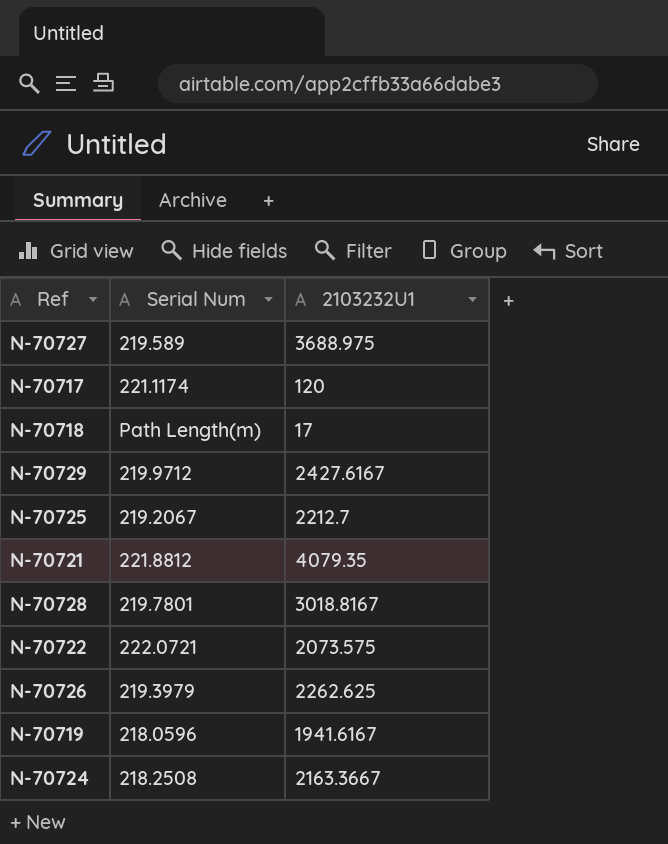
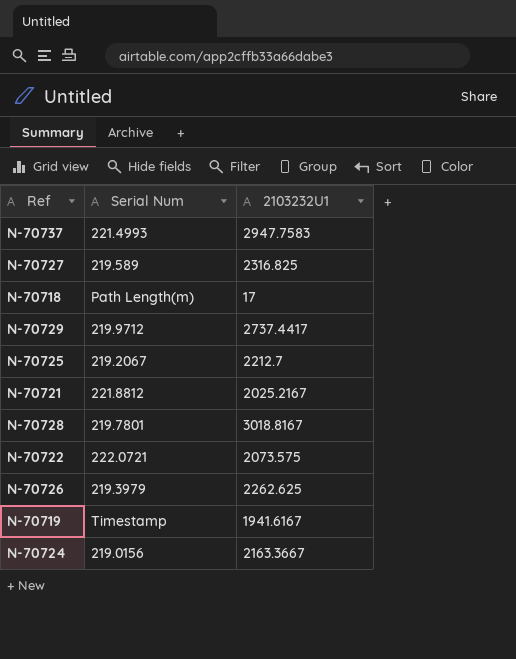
row N-70717: 221.1174 | 120 -> none
row N-70737: none -> 221.4993 | 2947.7583
N-70727 | 2103232U1: 3688.975 -> 2316.825
N-70729 | 2103232U1: 2427.6167 -> 2737.4417
N-70721 | 2103232U1: 4079.35 -> 2025.2167
N-70719 | Serial Num: 218.0596 -> Timestamp
N-70724 | Serial Num: 218.2508 -> 219.0156

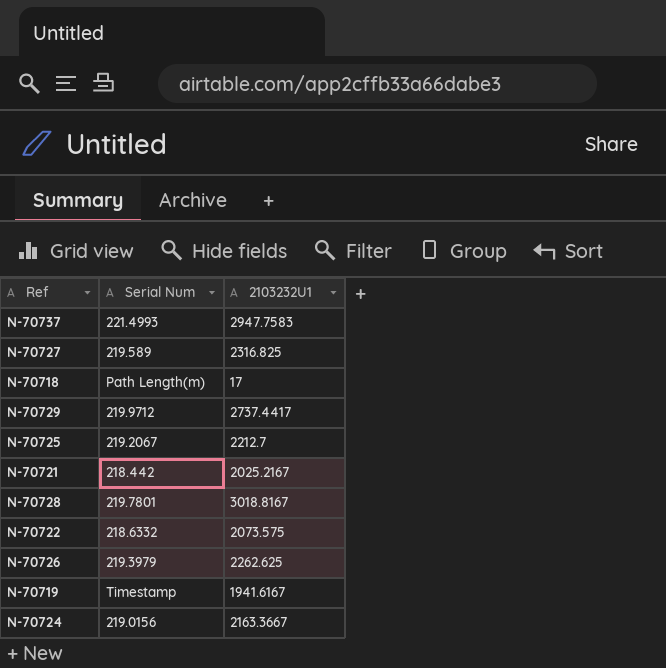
N-70721 | Serial Num: 221.8812 -> 218.442
N-70722 | Serial Num: 222.0721 -> 218.6332

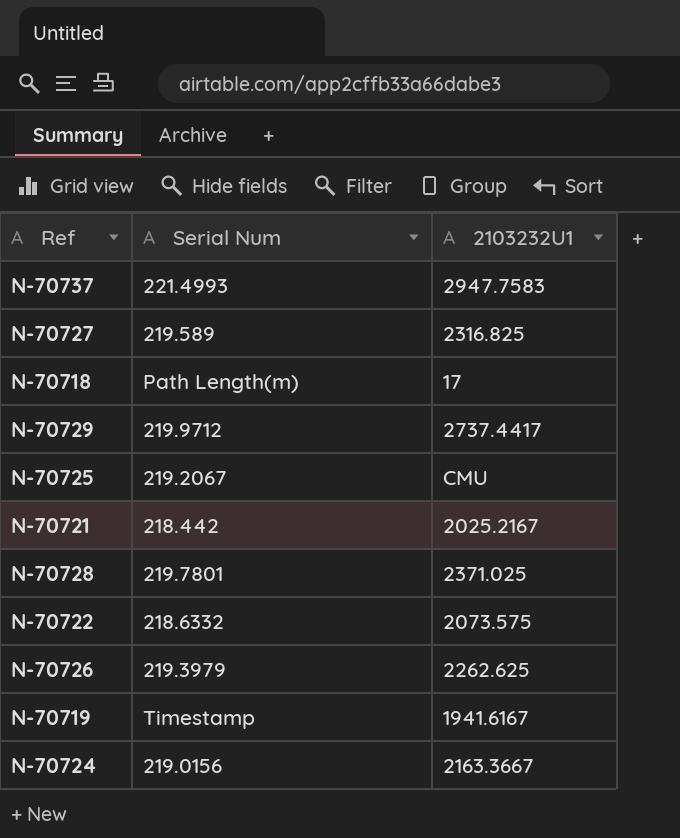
N-70725 | 2103232U1: 2212.7 -> CMU
N-70728 | 2103232U1: 3018.8167 -> 2371.025

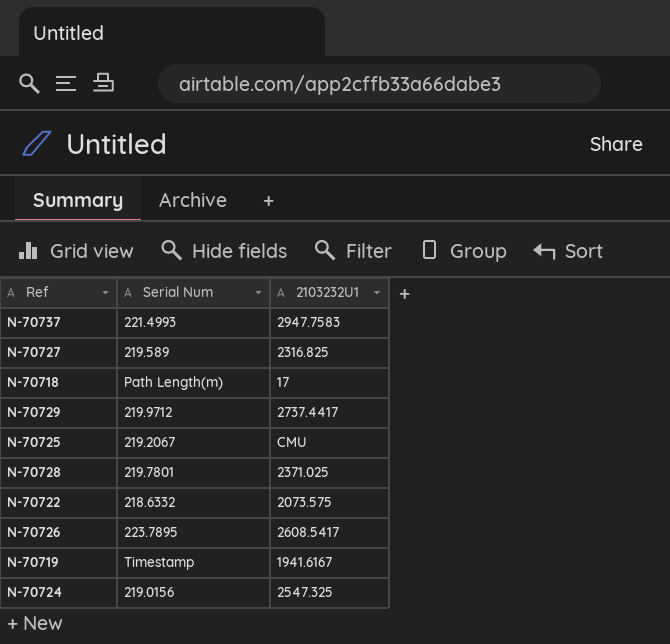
row N-70721: 218.442 | 2025.2167 -> none
N-70726 | Serial Num: 219.3979 -> 223.7895
N-70726 | 2103232U1: 2262.625 -> 2608.5417
N-70724 | 2103232U1: 2163.3667 -> 2547.325

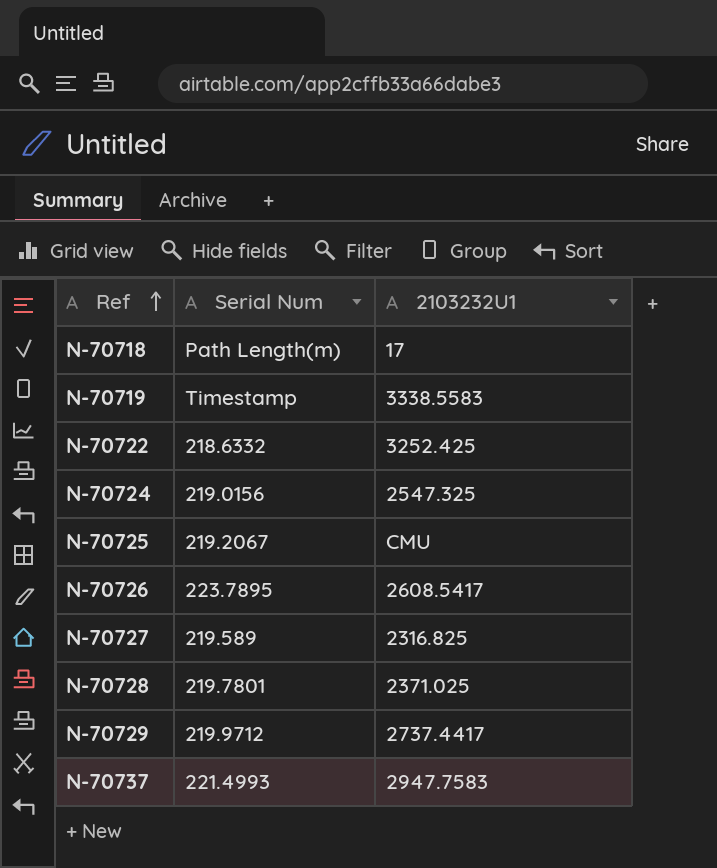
row order: none -> Ref ascending
N-70719 | 2103232U1: 1941.6167 -> 3338.5583
N-70722 | 2103232U1: 2073.575 -> 3252.425

